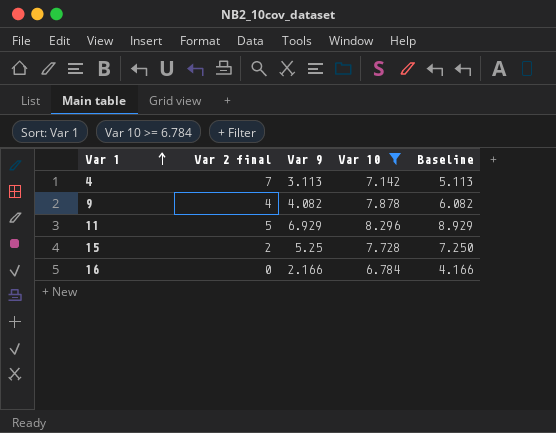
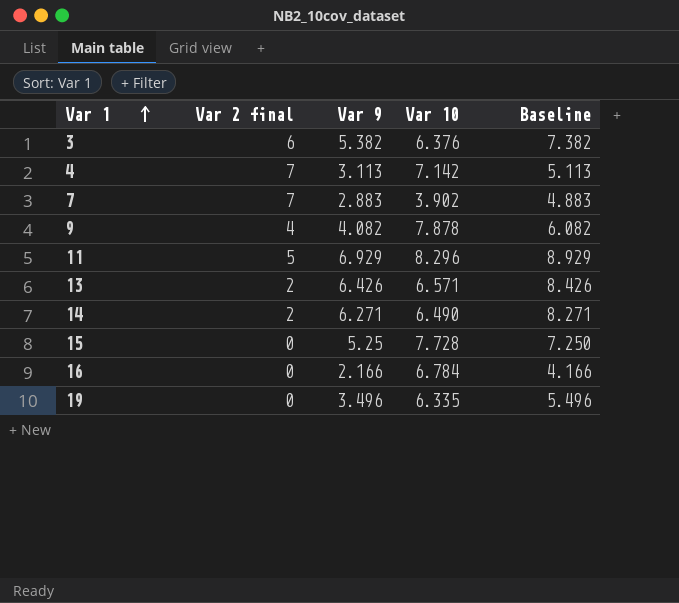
filter: Var 10 >= 6.784 -> none
15 | Var 2 final: 2 -> 0

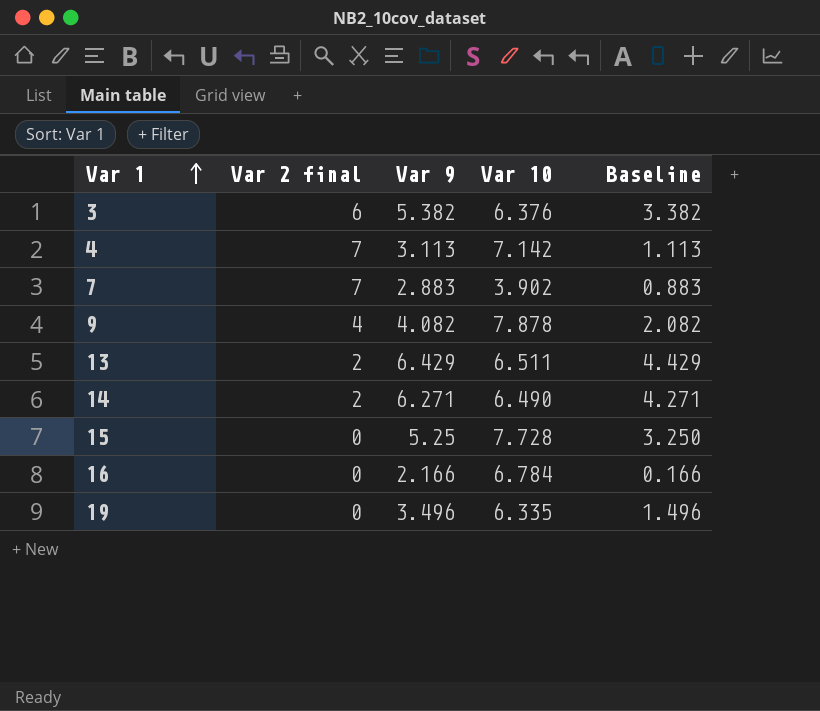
column Baseline | formula: [Var 9] + 2 -> [Var 9] - 2
row 11: 5 | 6.929 | 8.296 | 8.929 -> none
13 | Var 9: 6.426 -> 6.429
13 | Var 10: 6.571 -> 6.511

